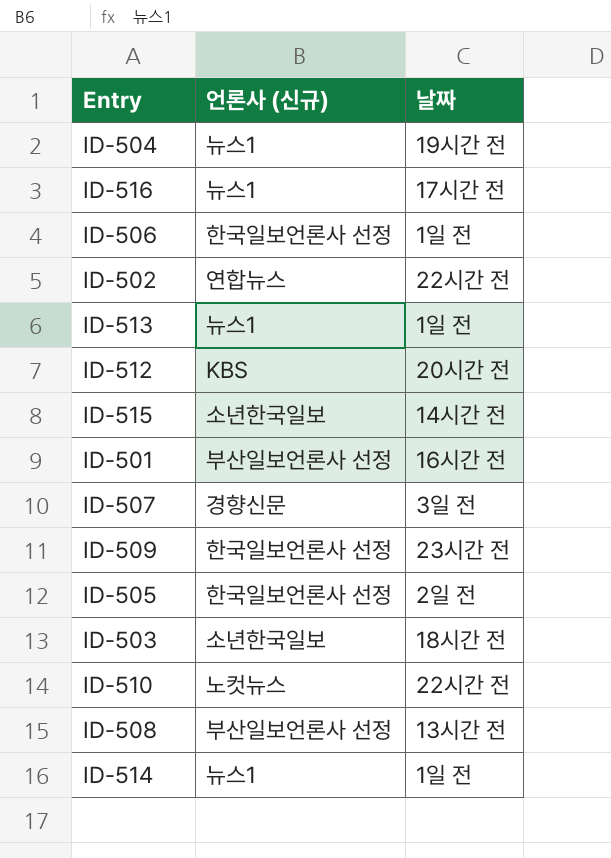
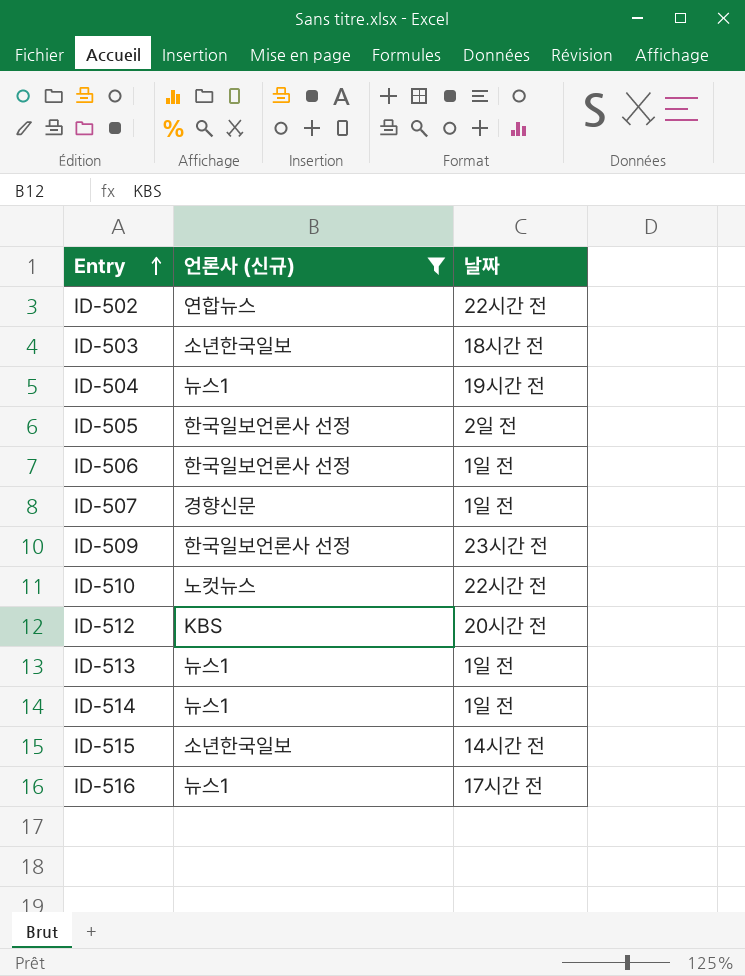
filter: none -> 언론사 (신규) != 부산일보언론사 선정
row order: none -> Entry ascending
ID-507 | 날짜: 3일 전 -> 1일 전

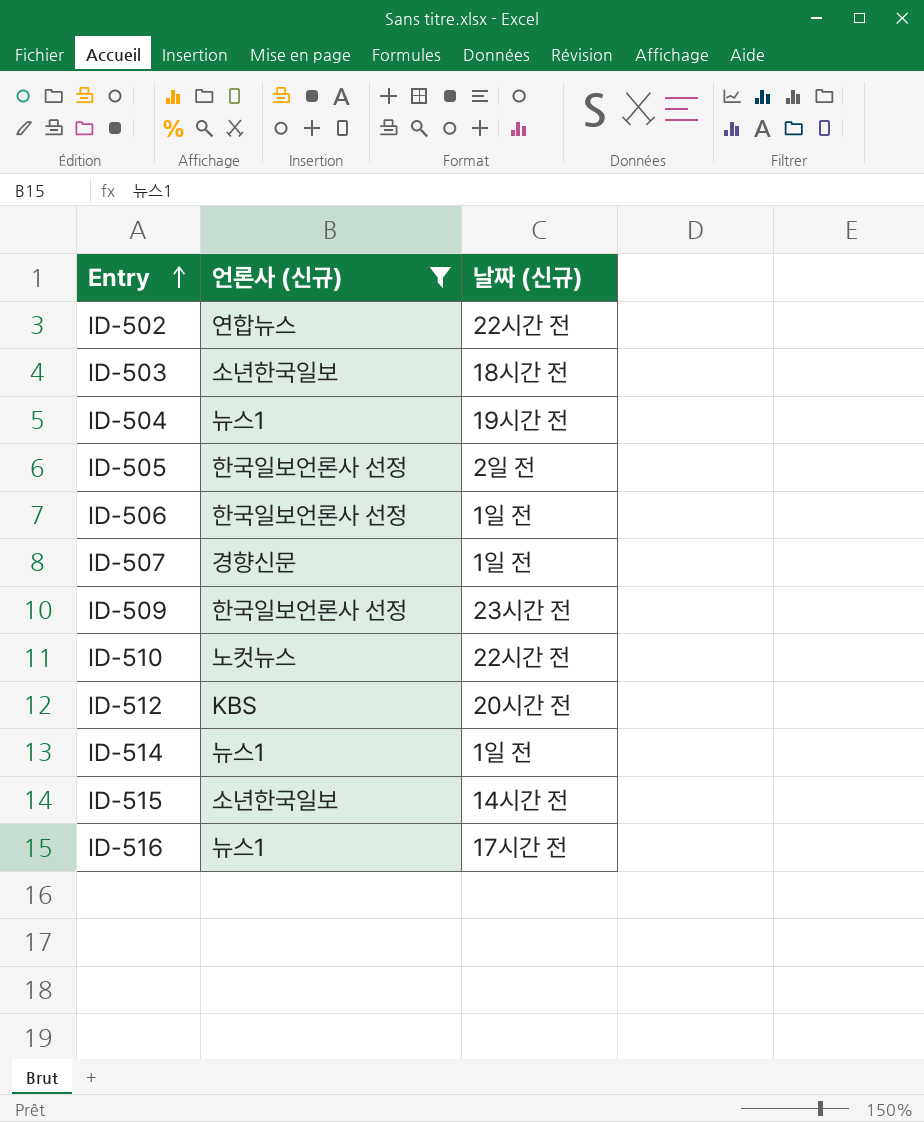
column name: 날짜 -> 날짜 (신규)
row ID-513: 뉴스1 | 1일 전 -> none

